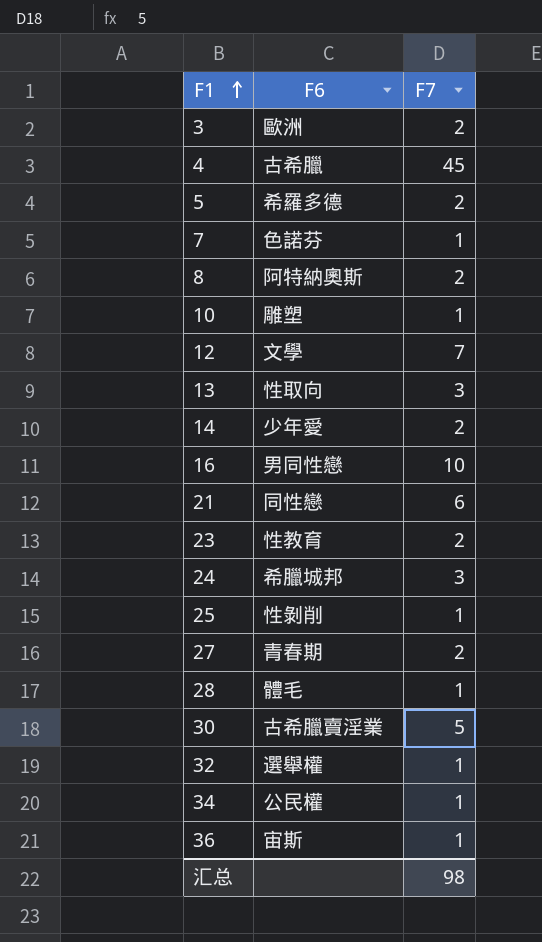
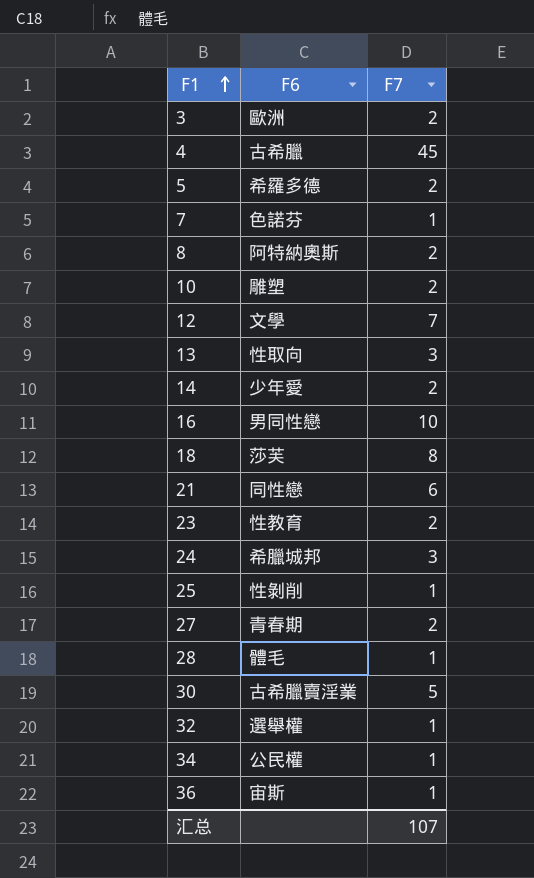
10 | F7: 1 -> 2
row 18: none -> 莎芙 | 8
汇总 | F7: 98 -> 107

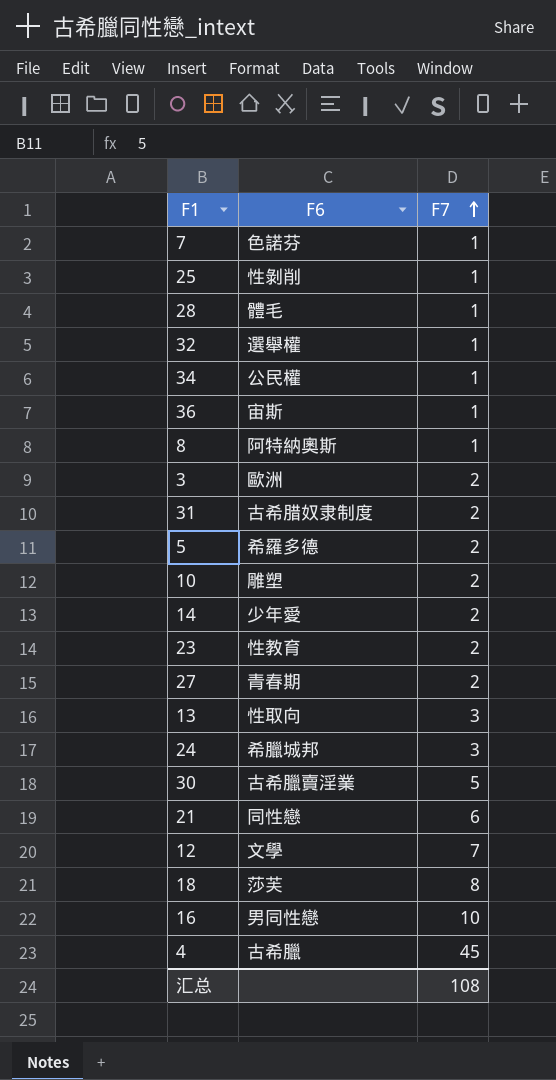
row order: F1 ascending -> F7 ascending
8 | F7: 2 -> 1
row 31: none -> 古希腊奴隶制度 | 2
汇总 | F7: 107 -> 108

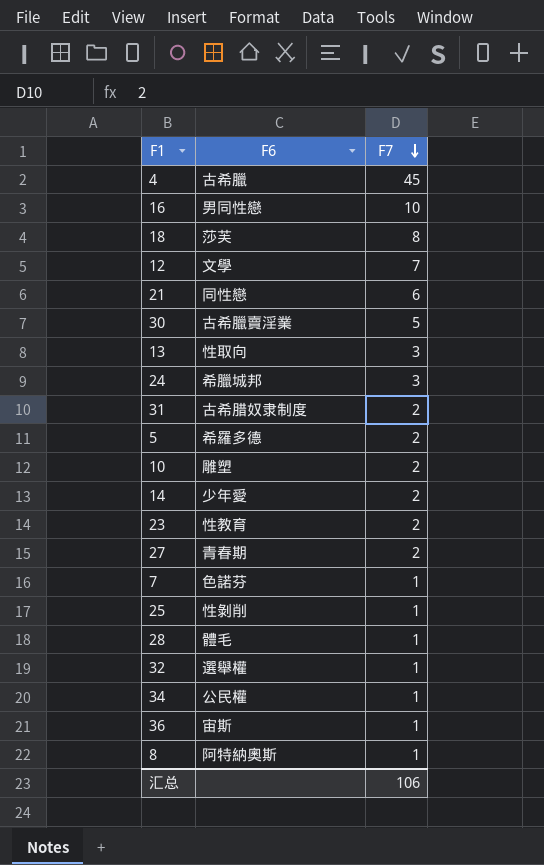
row order: F7 ascending -> F7 descending
row 3: 歐洲 | 2 -> none
汇总 | F7: 108 -> 106

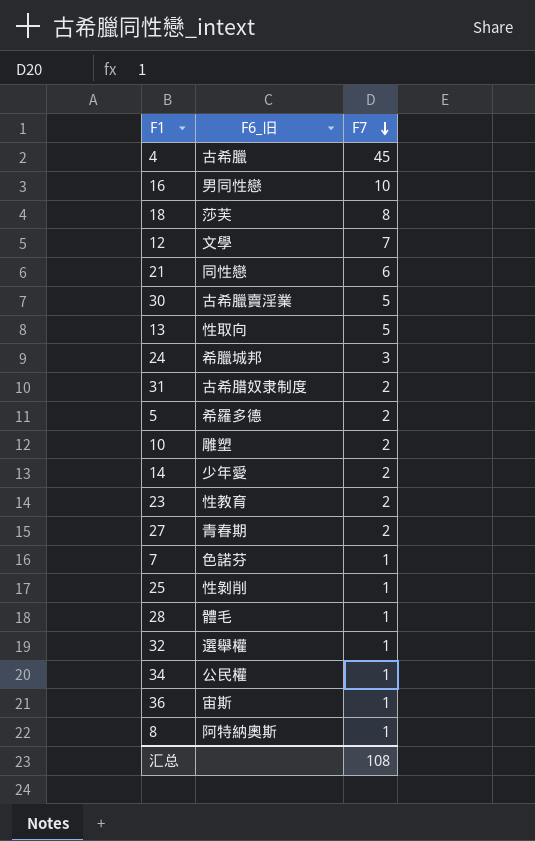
column name: F6 -> F6_旧
13 | F7: 3 -> 5
汇总 | F7: 106 -> 108

